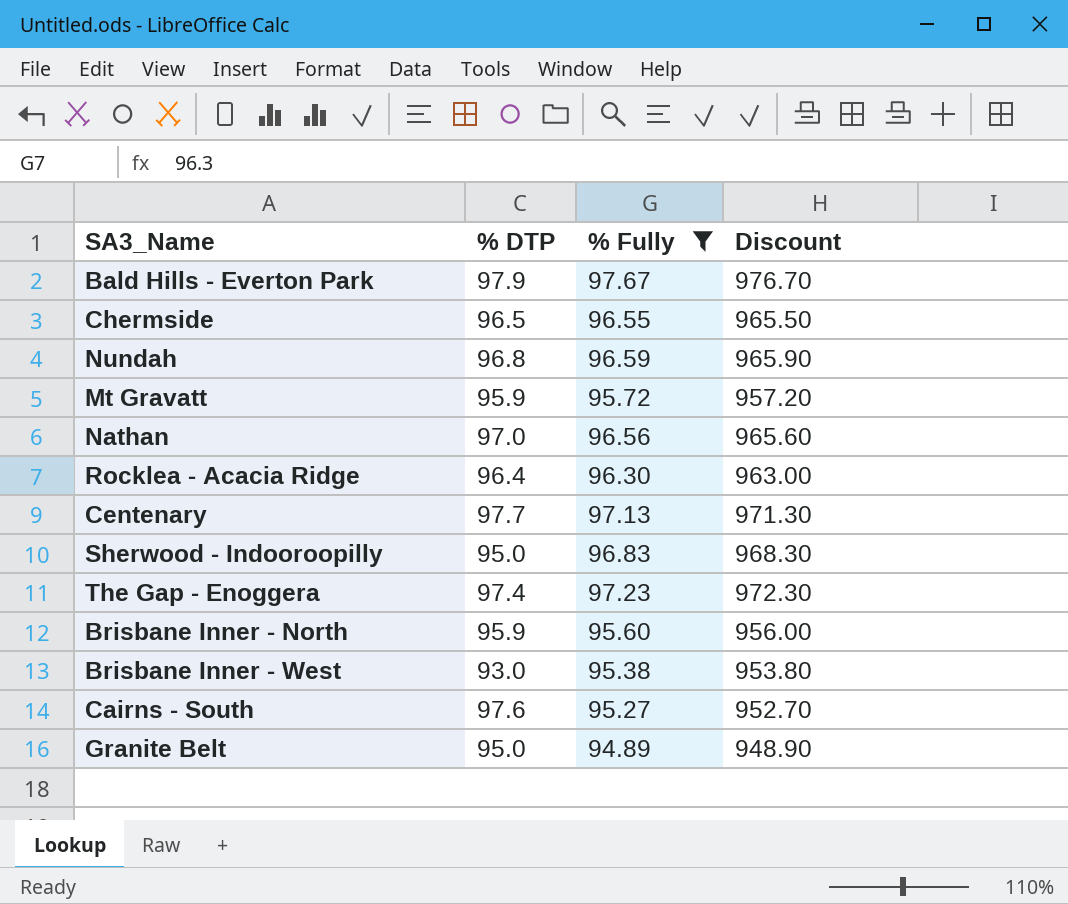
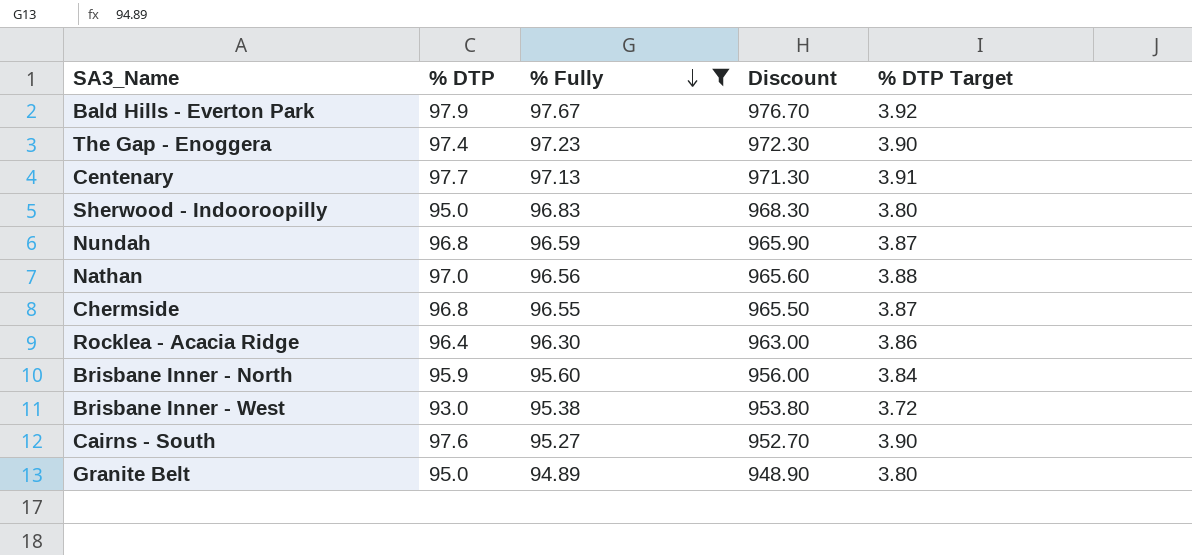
row order: none -> % Fully descending
column % DTP Target | formula: none -> [% DTP] * 0.04
row Mt Gravatt: 95.9 | 95.72 | 957.20 -> none
Chermside | % DTP: 96.5 -> 96.8

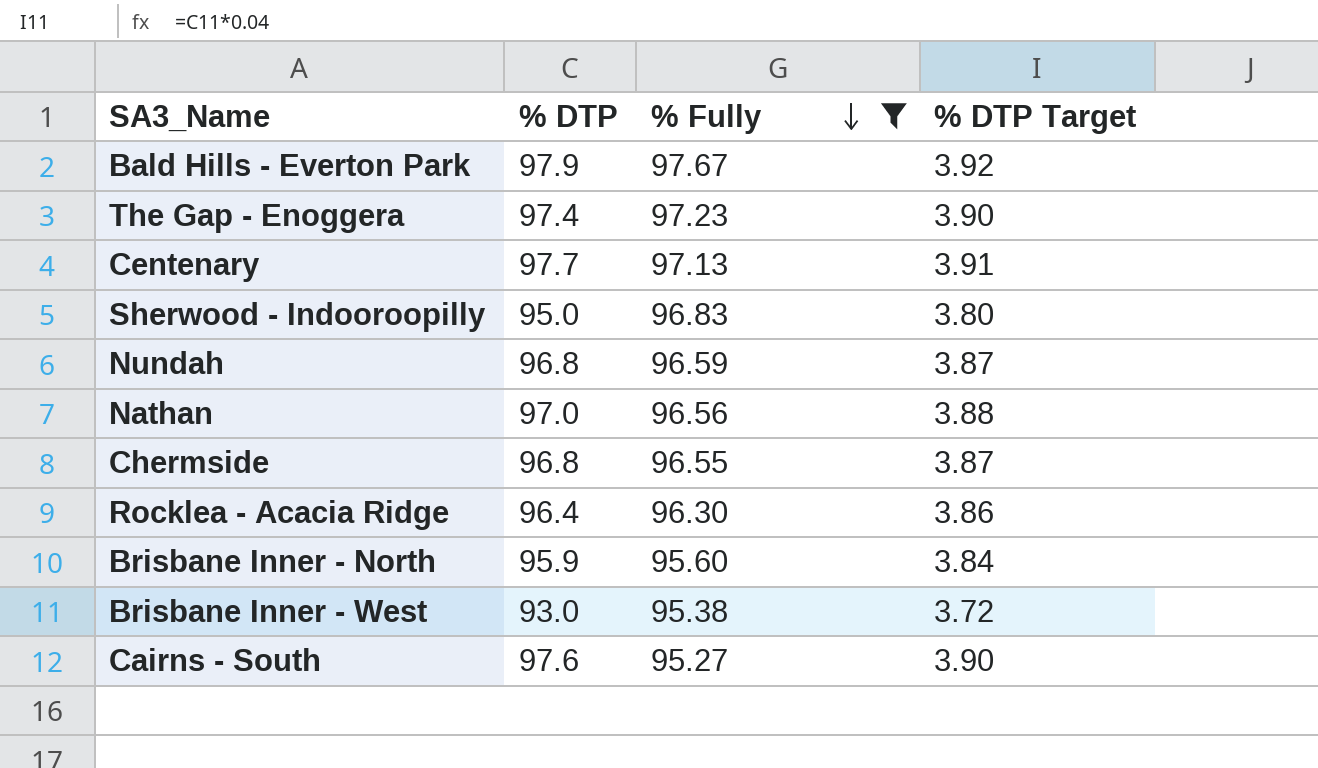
column Discount | formula: [% Fully] * 10 -> none
row Granite Belt: 95.0 | 94.89 | 948.90 | 3.80 -> none

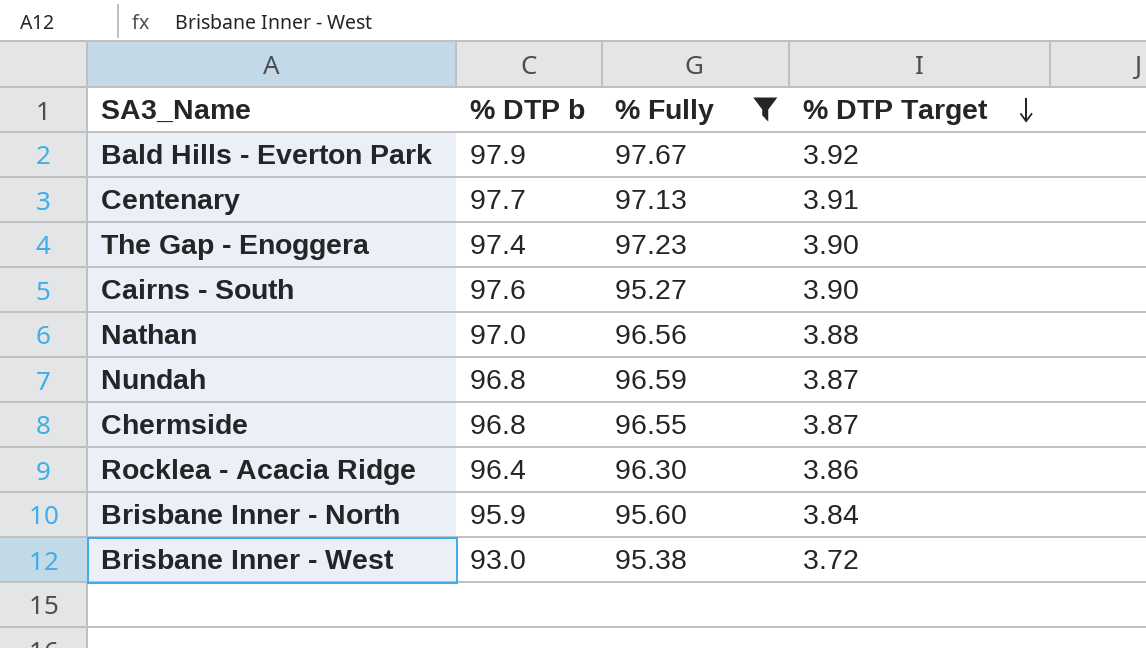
row order: % Fully descending -> % DTP Target descending
column name: % DTP -> % DTP b
row Sherwood - Indooroopilly: 95.0 | 96.83 | 3.80 -> none

